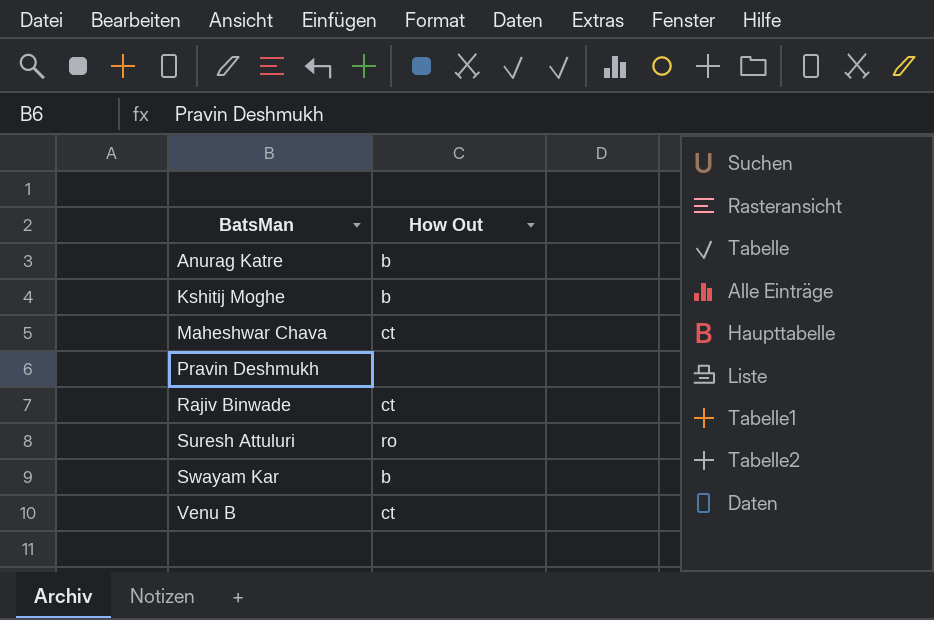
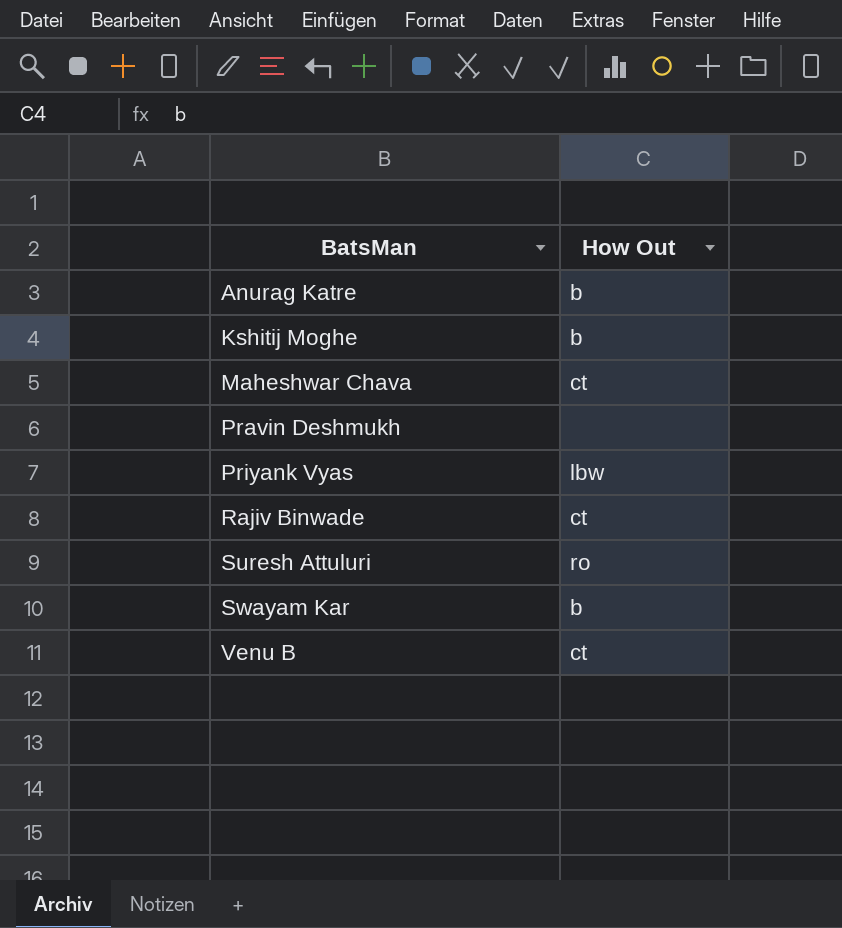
row Priyank Vyas: none -> lbw

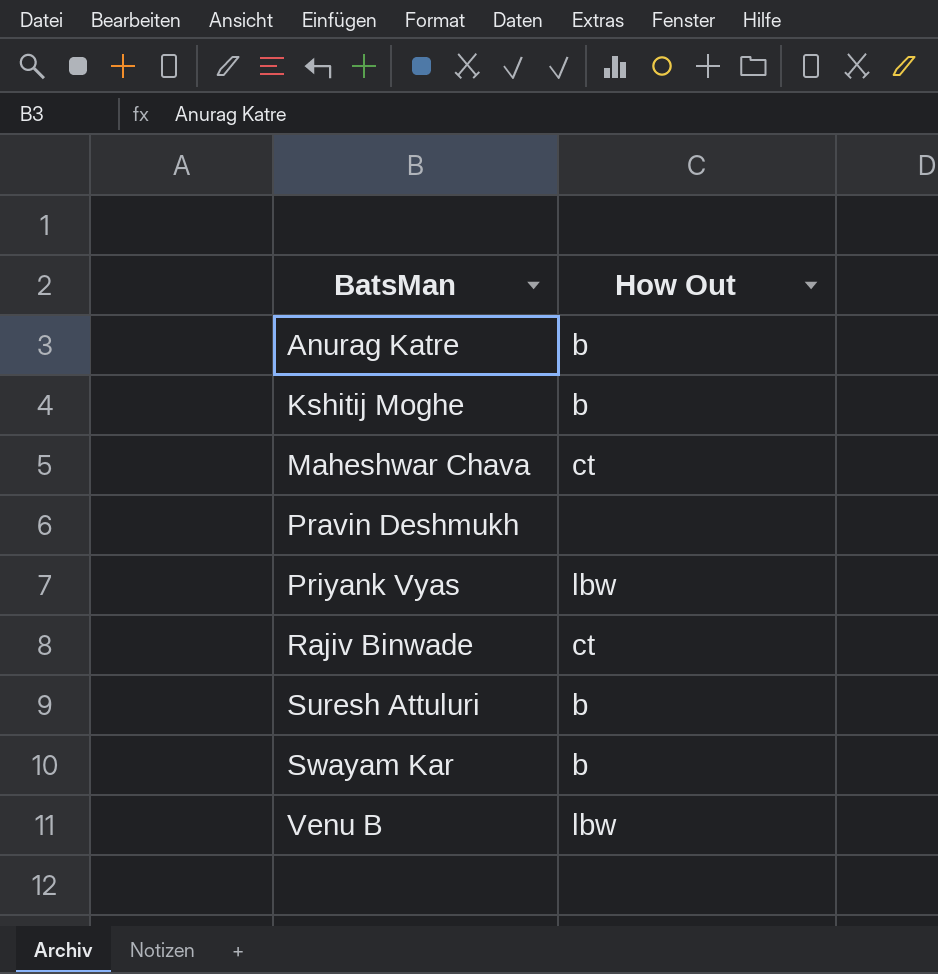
Suresh Attuluri | How Out: ro -> b
Venu B | How Out: ct -> lbw

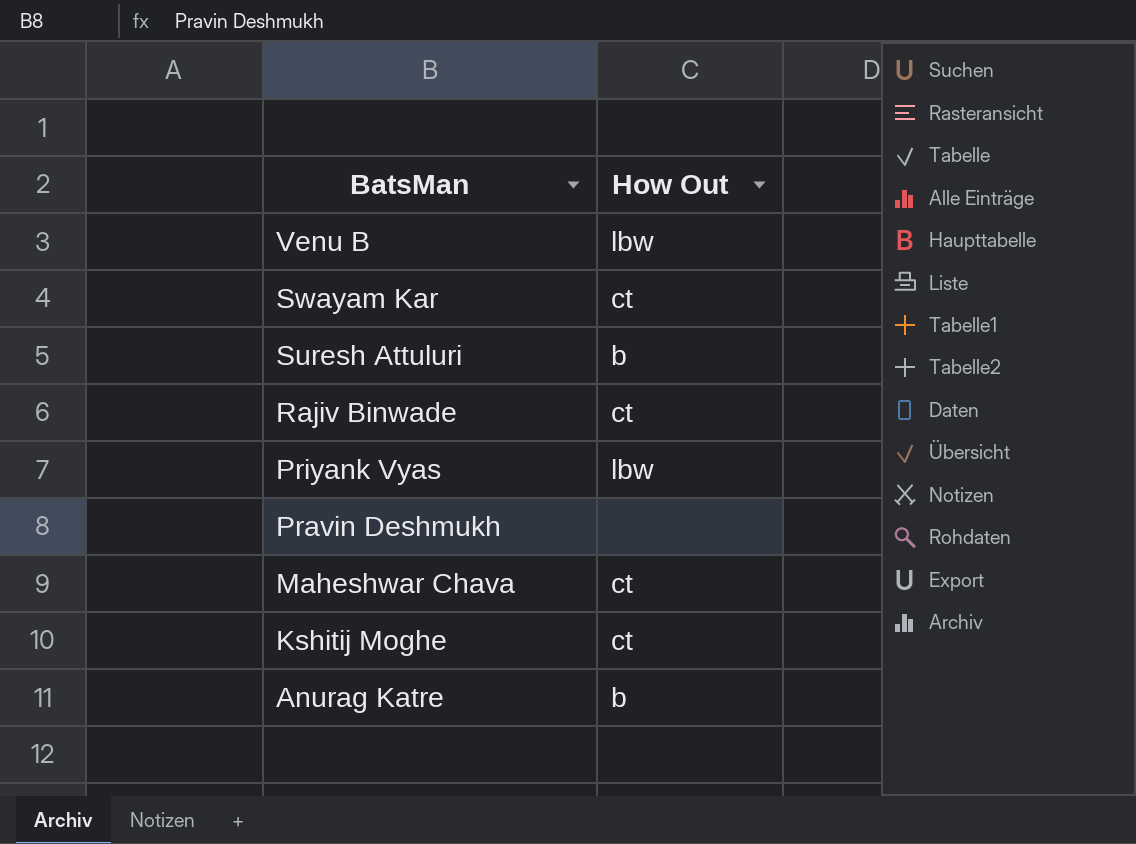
row order: BatsMan ascending -> BatsMan descending
Swayam Kar | How Out: b -> ct
Kshitij Moghe | How Out: b -> ct

